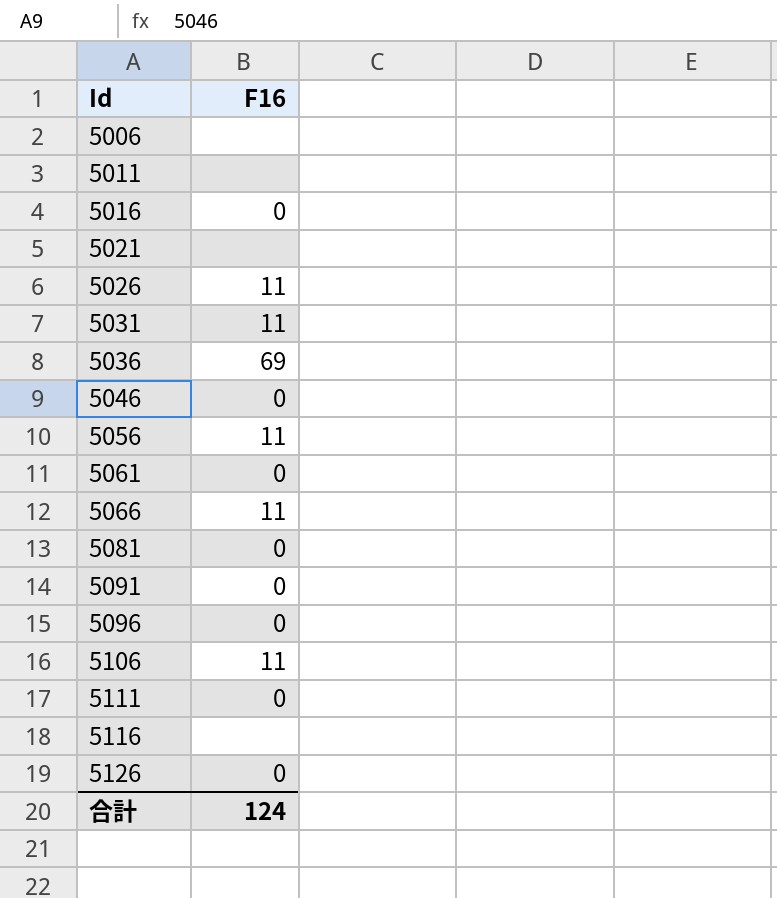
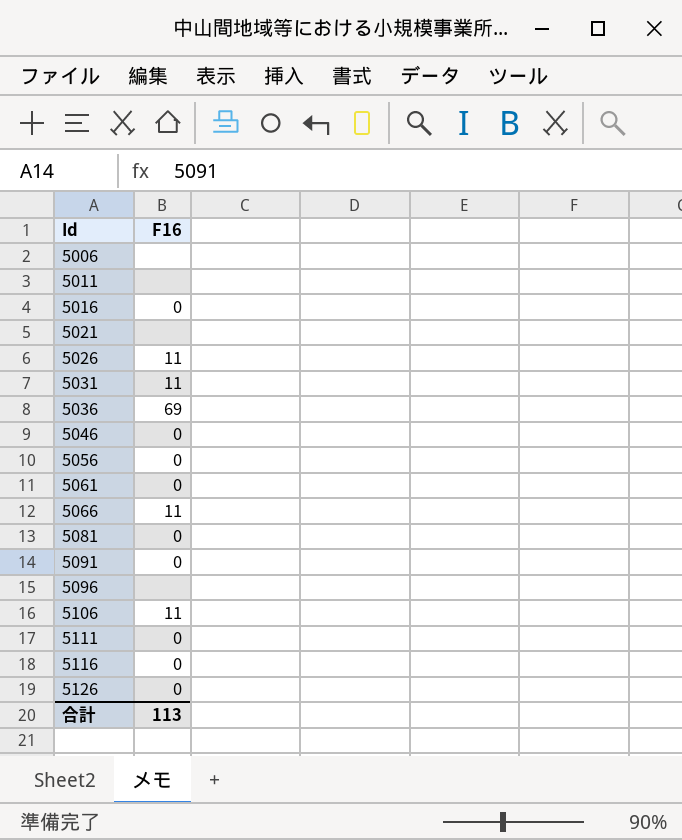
5056 | F16: 11 -> 0
5096 | F16: 0 -> none
5116 | F16: none -> 0
合計 | F16: 124 -> 113

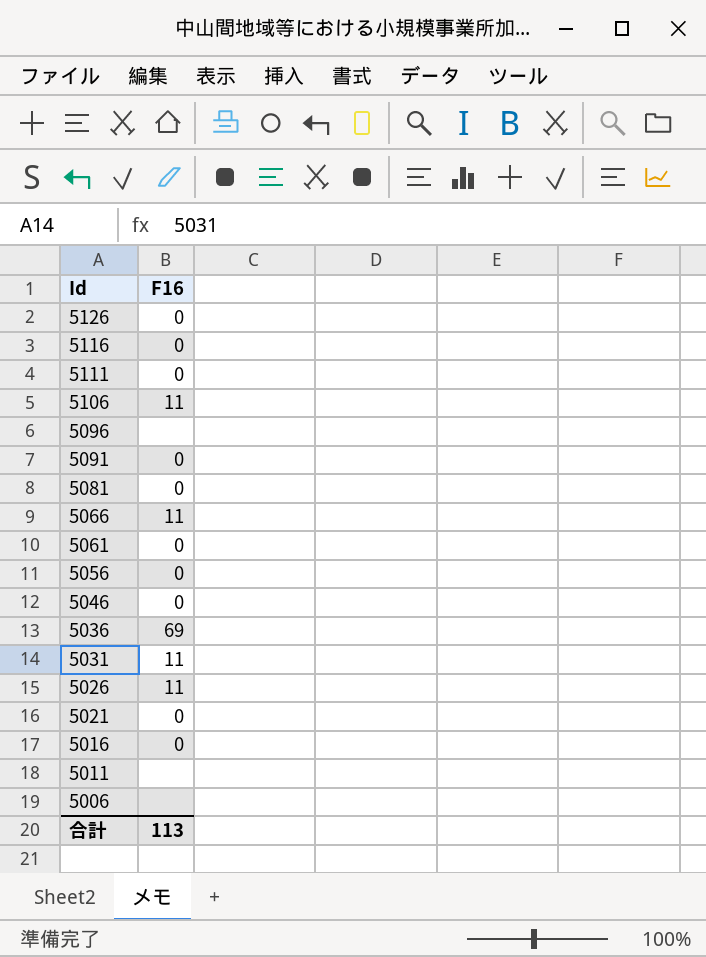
row order: Id ascending -> Id descending
5021 | F16: none -> 0

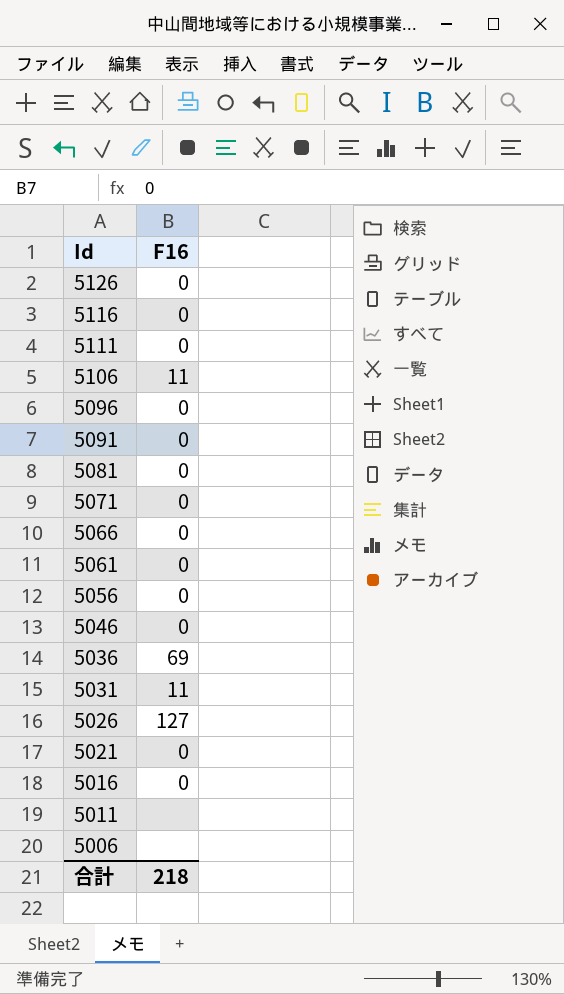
5096 | F16: none -> 0
row 5071: none -> 0
5066 | F16: 11 -> 0
5026 | F16: 11 -> 127
合計 | F16: 113 -> 218

